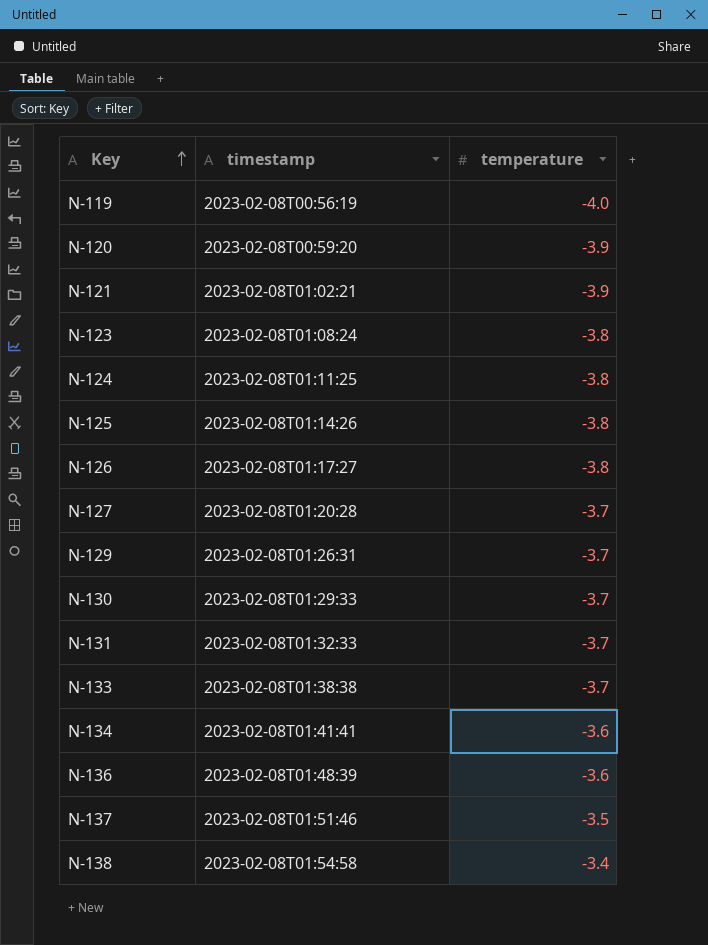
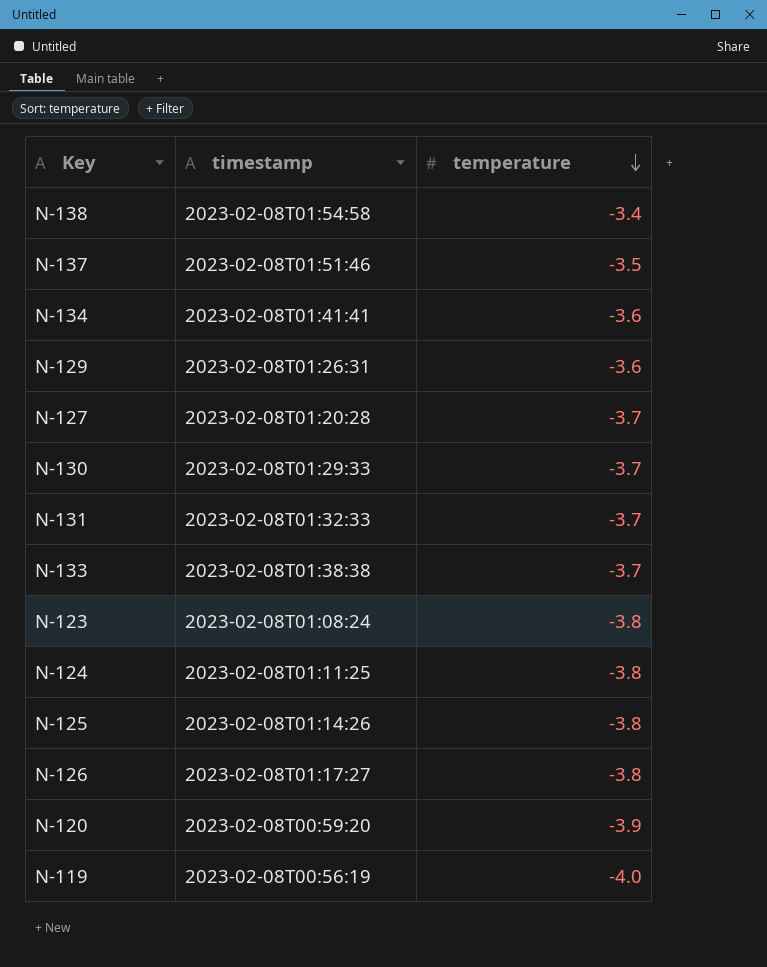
row order: Key ascending -> temperature descending
row N-121: 2023-02-08T01:02:21 | -3.9 -> none
row N-136: 2023-02-08T01:48:39 | -3.6 -> none
N-129 | temperature: -3.7 -> -3.6

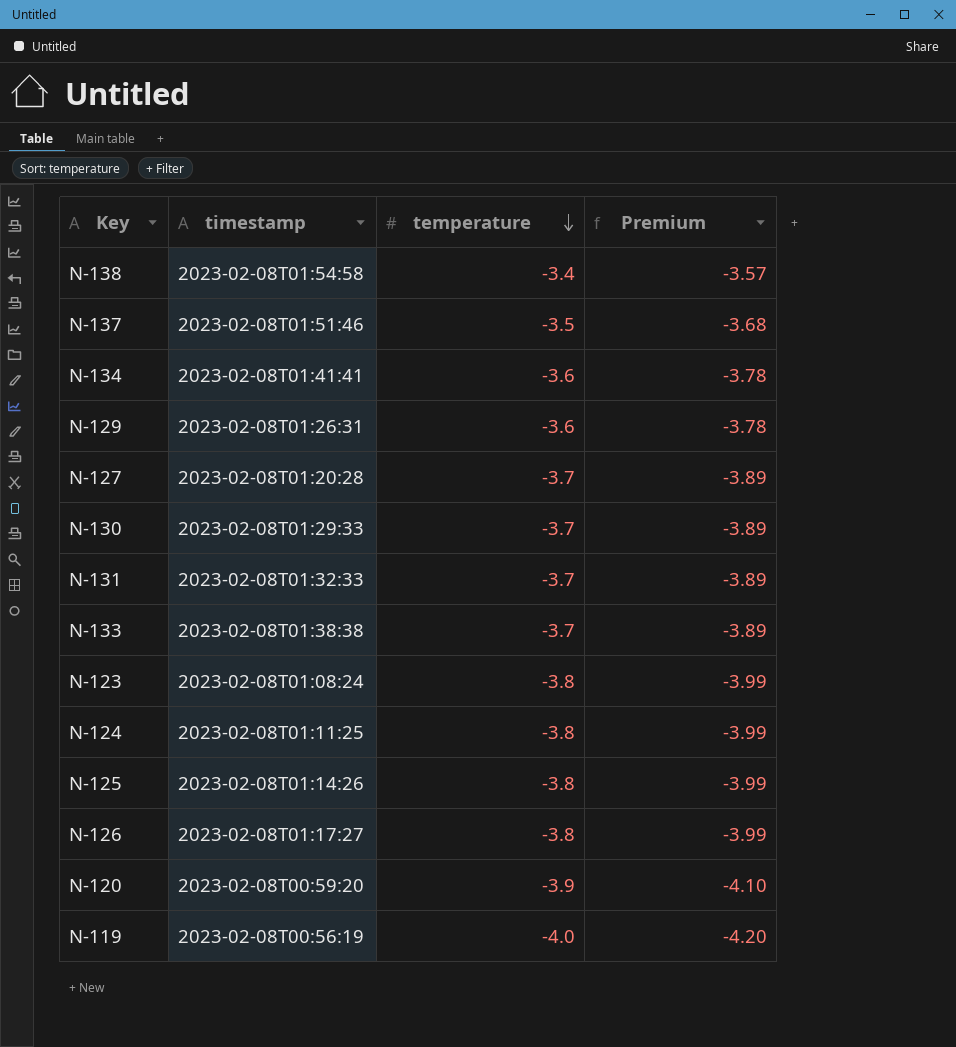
column Premium | formula: none -> [temperature] * 1.05

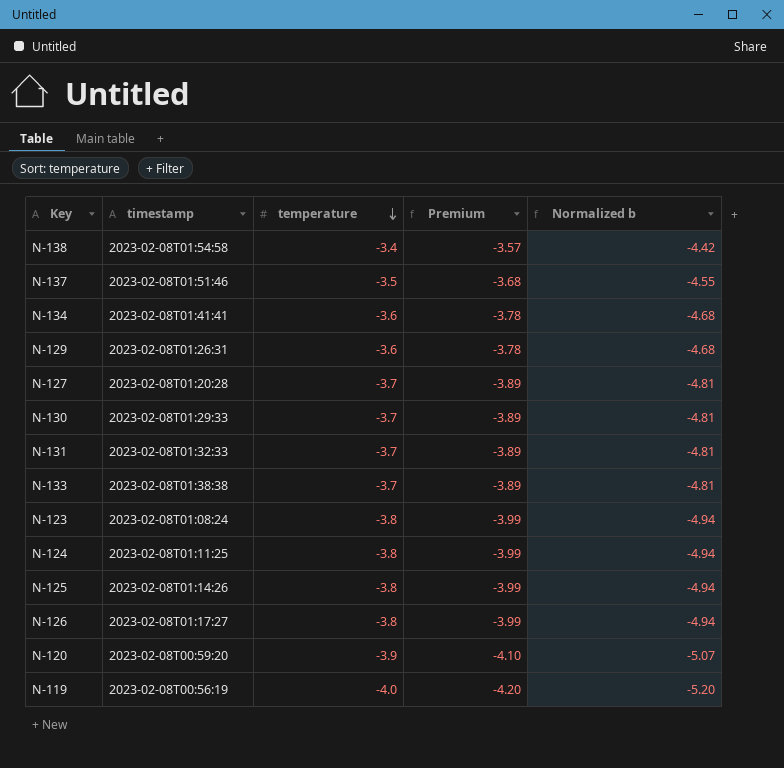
column Normalized b | formula: none -> [temperature] * 1.3

